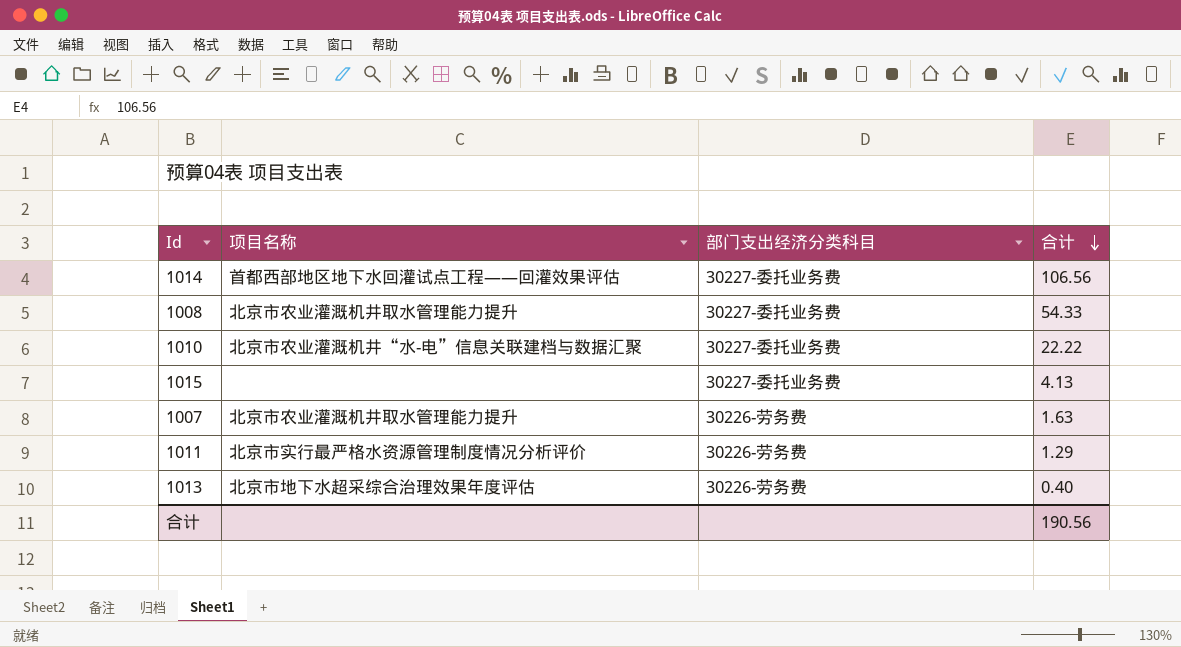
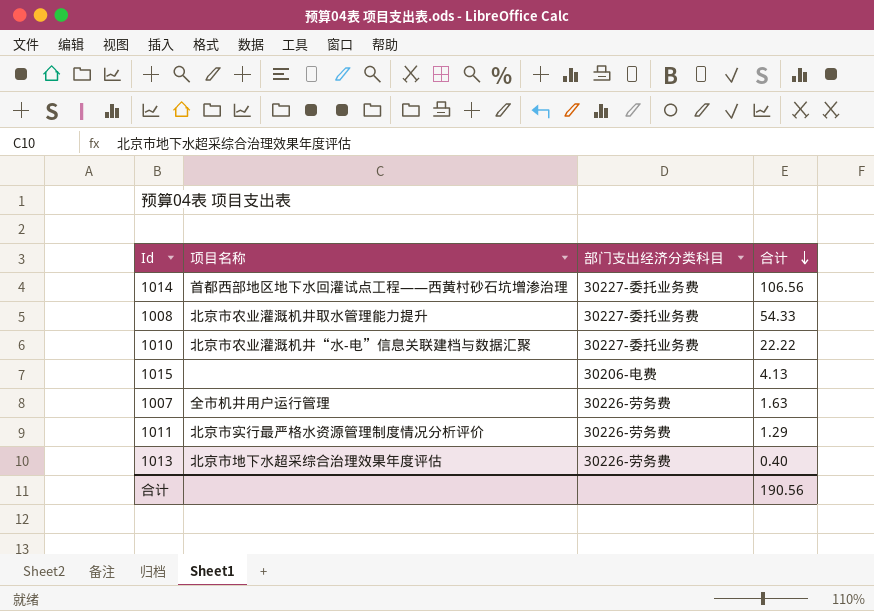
1014 | 项目名称: 首都西部地区地下水回灌试点工程——回灌效果评估 -> 首都西部地区地下水回灌试点工程——西黄村砂石坑增渗治理
1015 | 部门支出经济分类科目: 30227-委托业务费 -> 30206-电费
1007 | 项目名称: 北京市农业灌溉机井取水管理能力提升 -> 全市机井用户运行管理

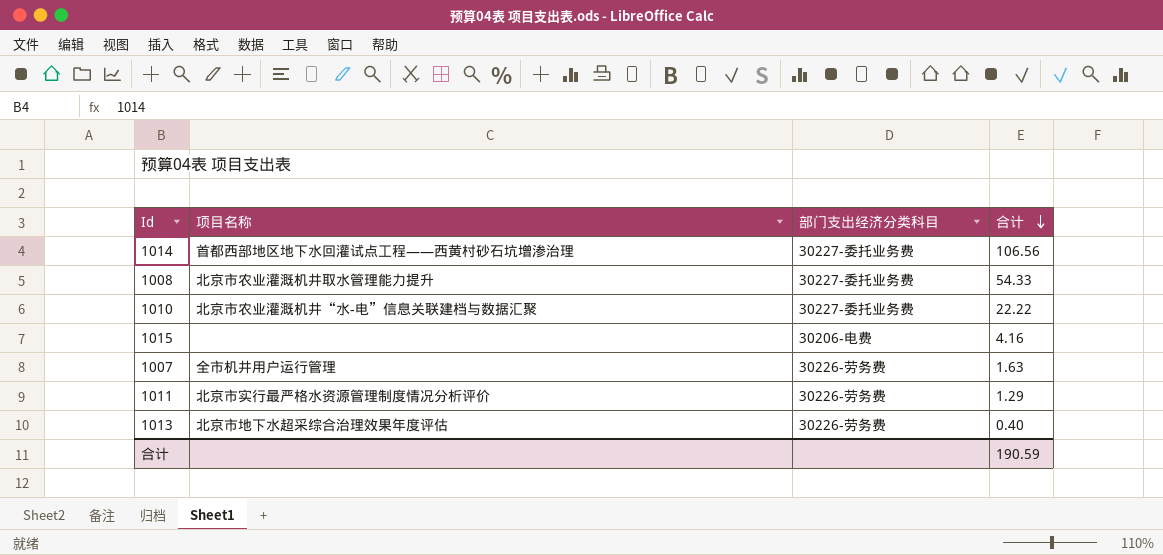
1015 | 合计: 4.13 -> 4.16
合计 | 合计: 190.56 -> 190.59

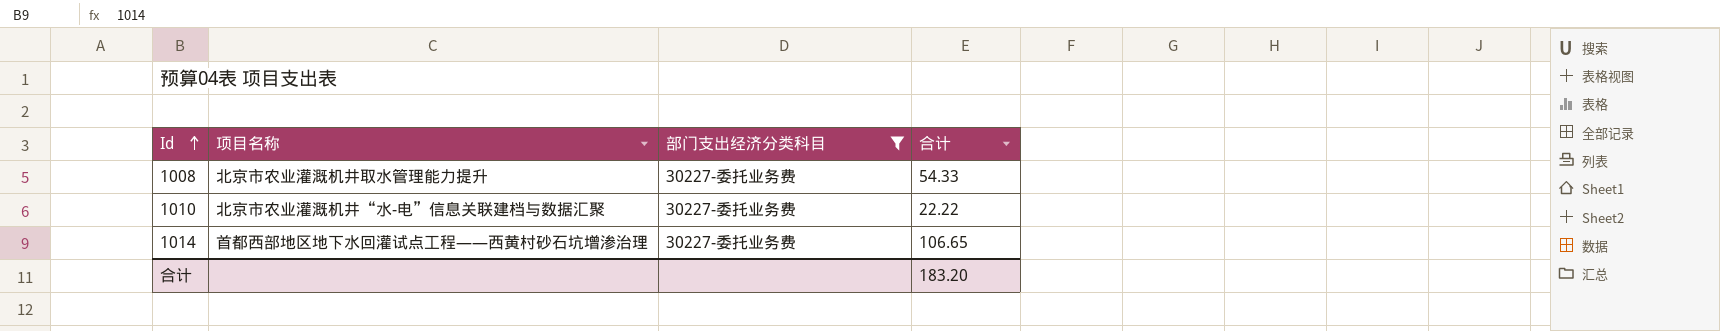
filter: none -> 部门支出经济分类科目 = 30227-委托业务费
row order: 合计 descending -> Id ascending
1014 | 合计: 106.56 -> 106.65
合计 | 合计: 190.59 -> 183.20

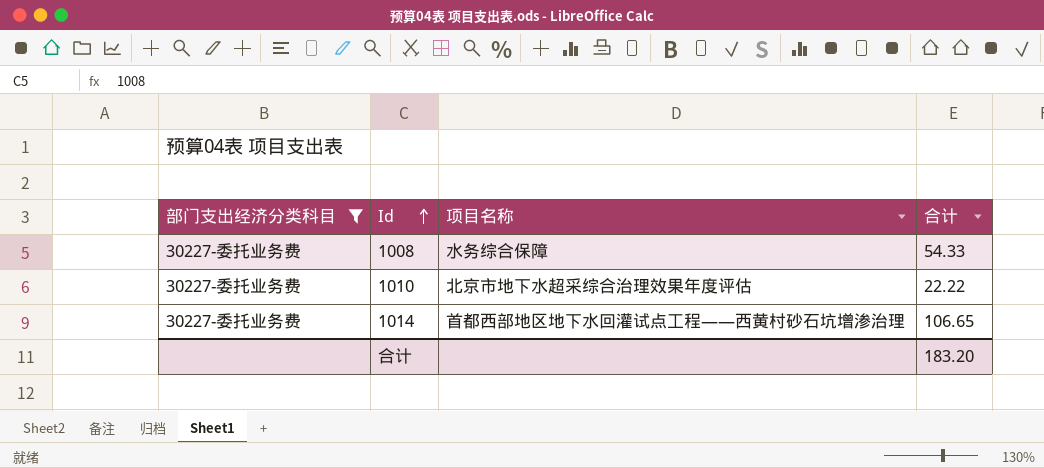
column 部门支出经济分类科目 | position: 3 -> 1
1008 | 项目名称: 北京市农业灌溉机井取水管理能力提升 -> 水务综合保障
1010 | 项目名称: 北京市农业灌溉机井“水-电”信息关联建档与数据汇聚 -> 北京市地下水超采综合治理效果年度评估

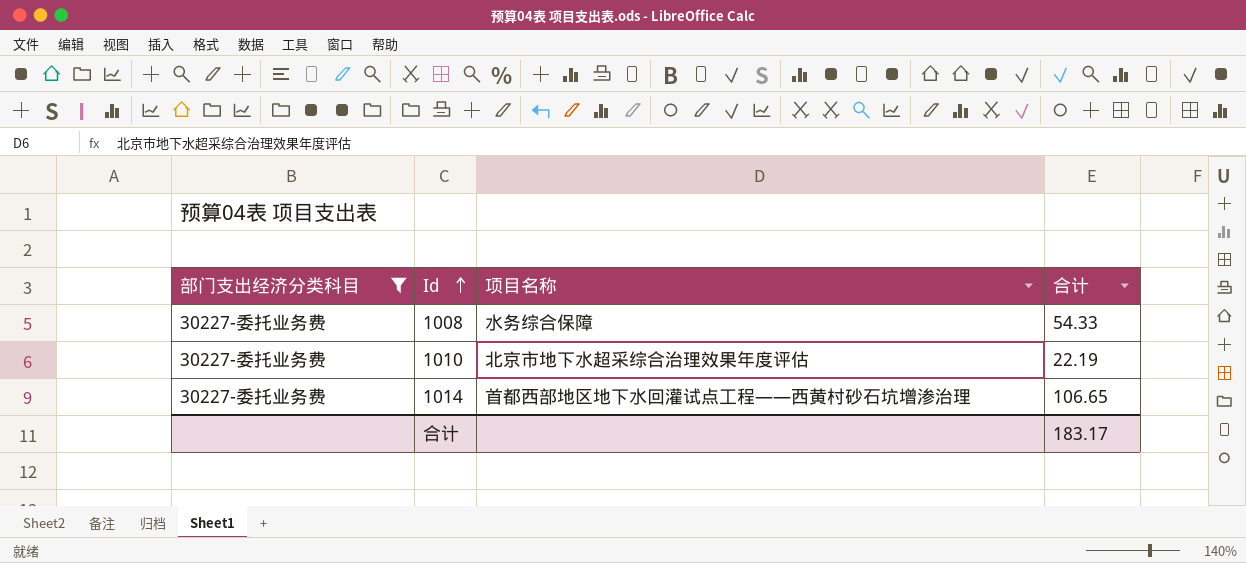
1010 | 合计: 22.22 -> 22.19
合计 | 合计: 183.20 -> 183.17

